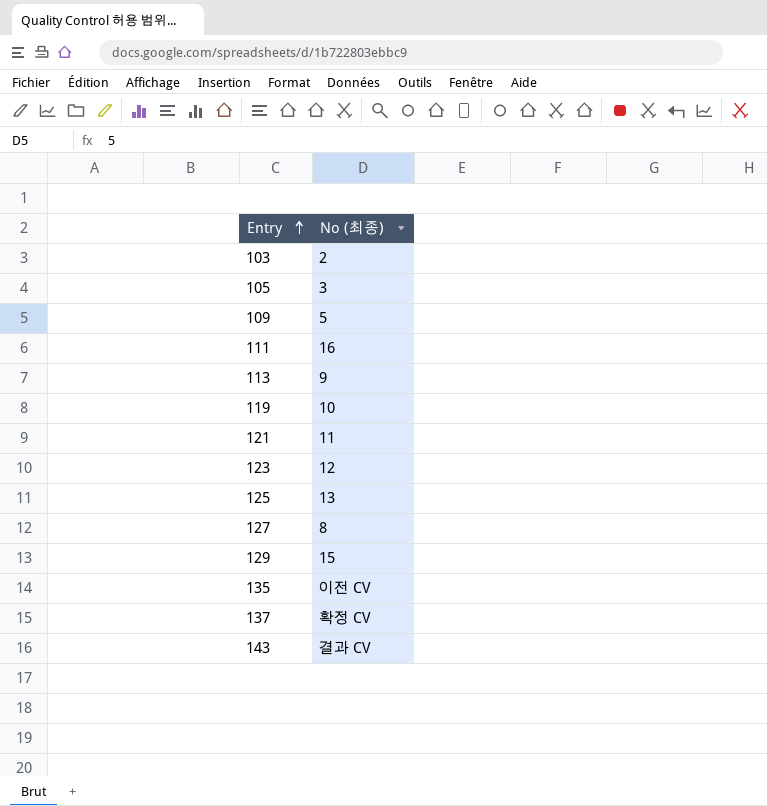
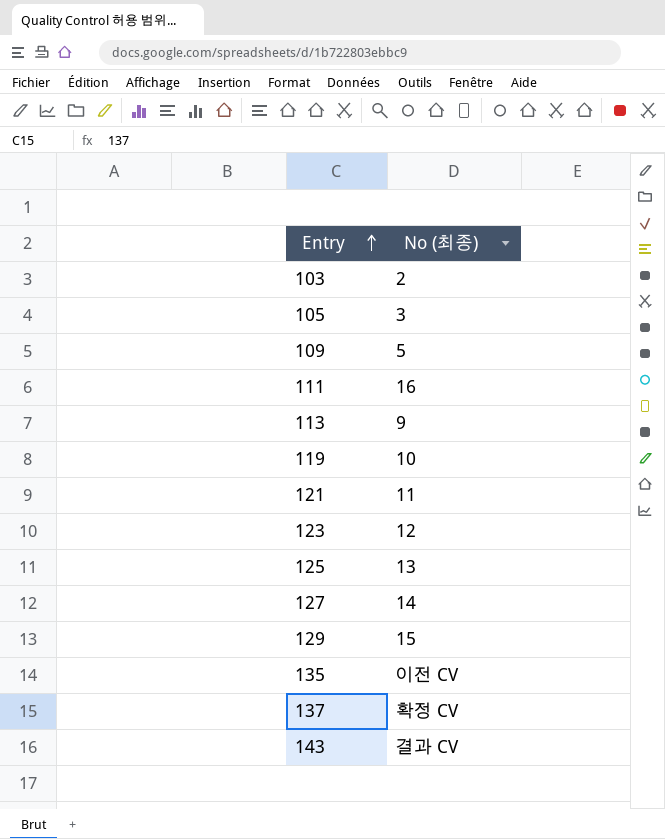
127 | No (최종): 8 -> 14

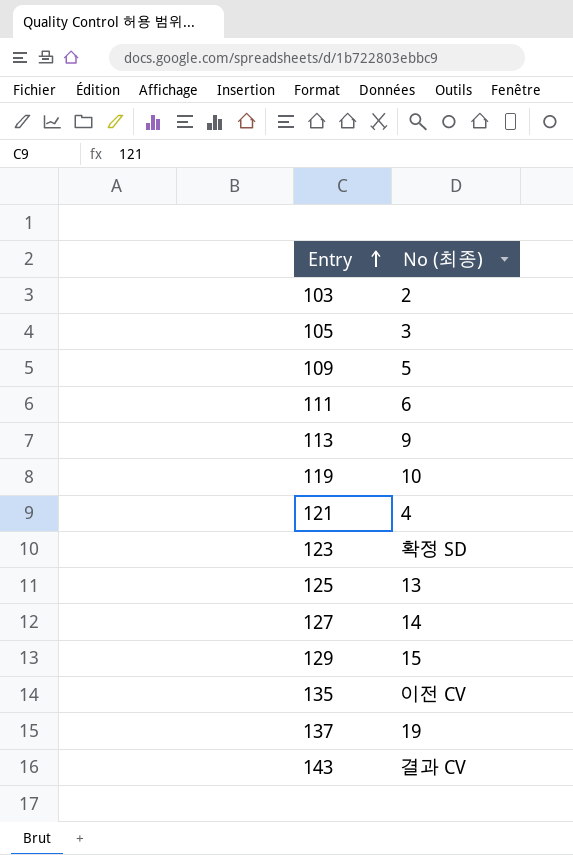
111 | No (최종): 16 -> 6
121 | No (최종): 11 -> 4
123 | No (최종): 12 -> 확정 SD
137 | No (최종): 확정 CV -> 19

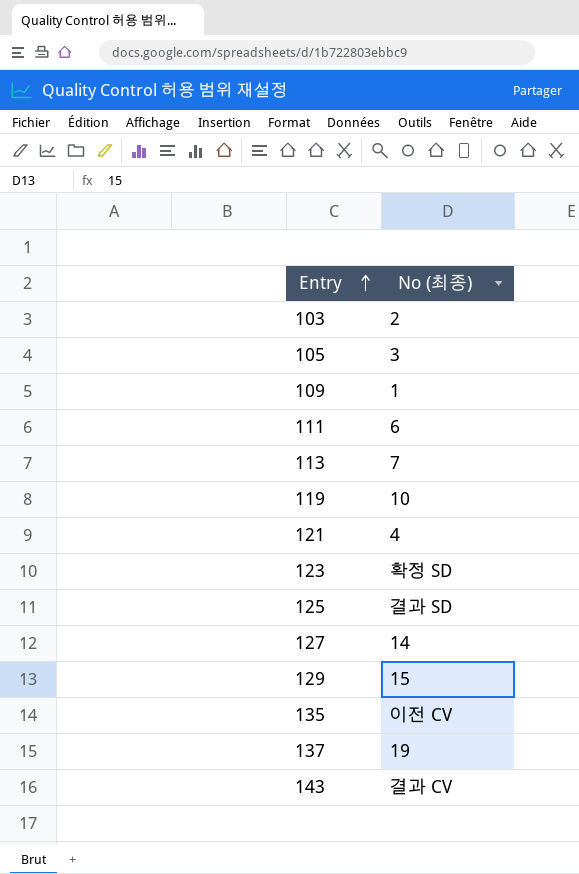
109 | No (최종): 5 -> 1
113 | No (최종): 9 -> 7
125 | No (최종): 13 -> 결과 SD

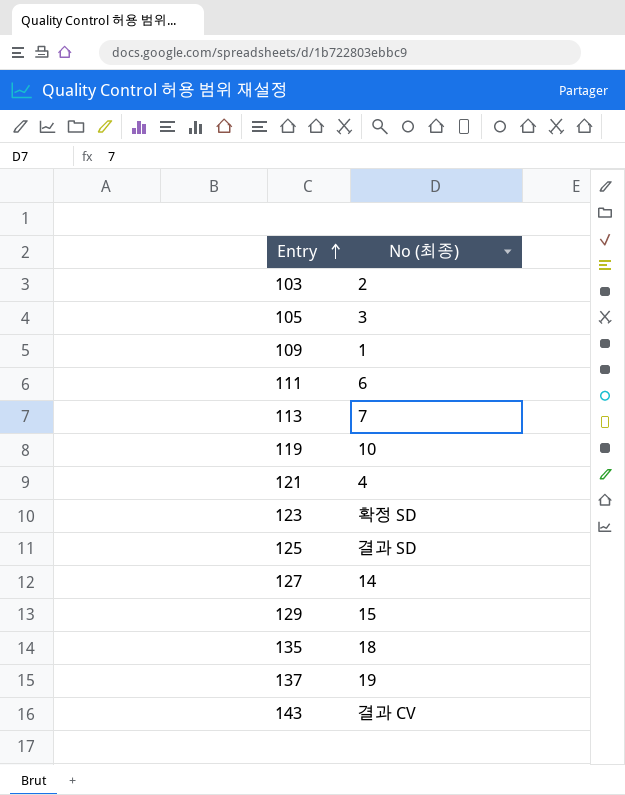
135 | No (최종): 이전 CV -> 18

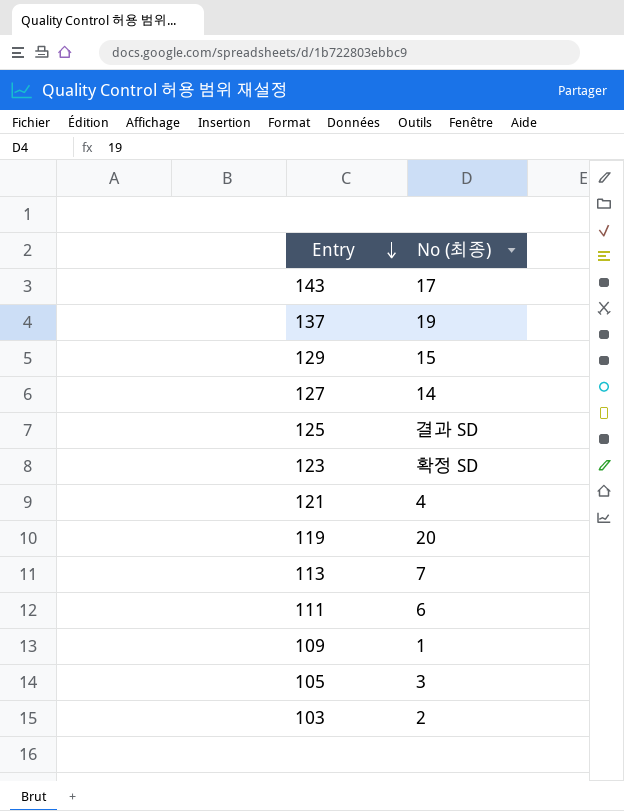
row order: Entry ascending -> Entry descending
row 135: 18 -> none
143 | No (최종): 결과 CV -> 17
119 | No (최종): 10 -> 20

